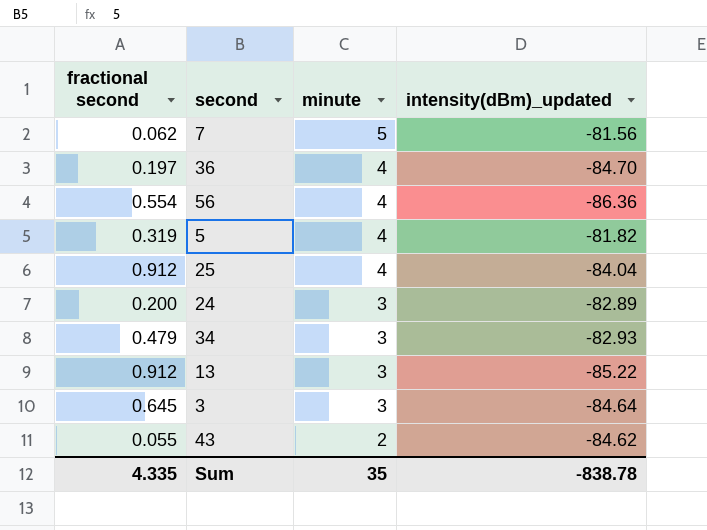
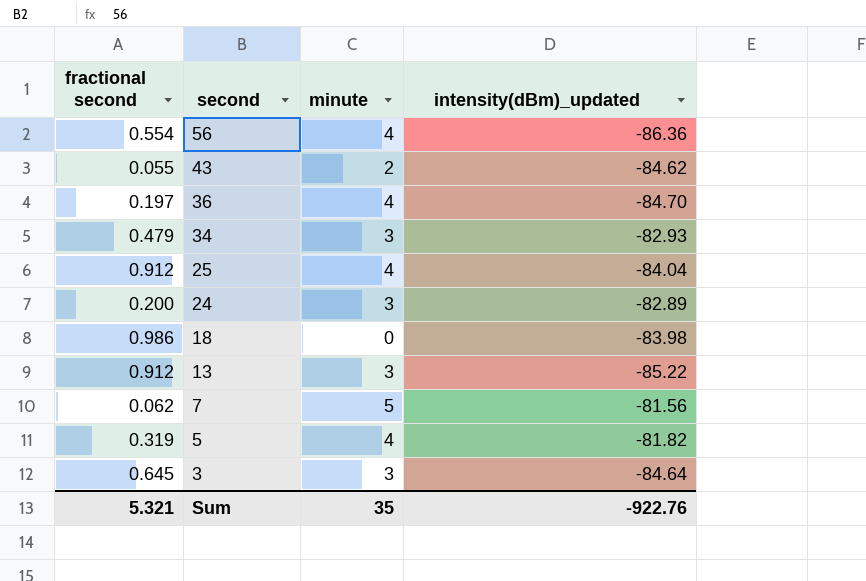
row order: minute descending -> second descending
row 18: none -> 0.986 | 0 | -83.98
Sum | fractional second: 4.335 -> 5.321
Sum | intensity(dBm)_updated: -838.78 -> -922.76

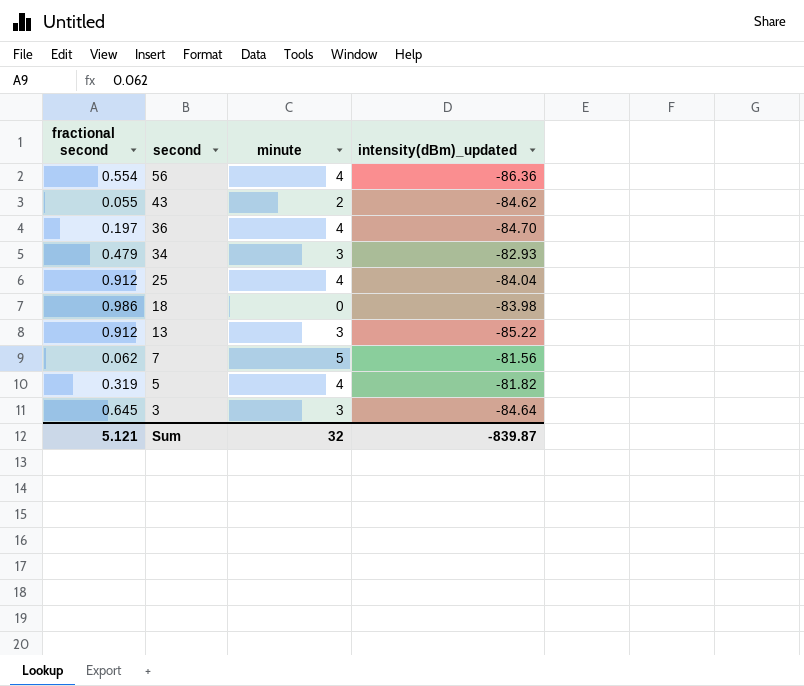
row 24: 0.200 | 3 | -82.89 -> none
Sum | fractional second: 5.321 -> 5.121
Sum | minute: 35 -> 32
Sum | intensity(dBm)_updated: -922.76 -> -839.87

